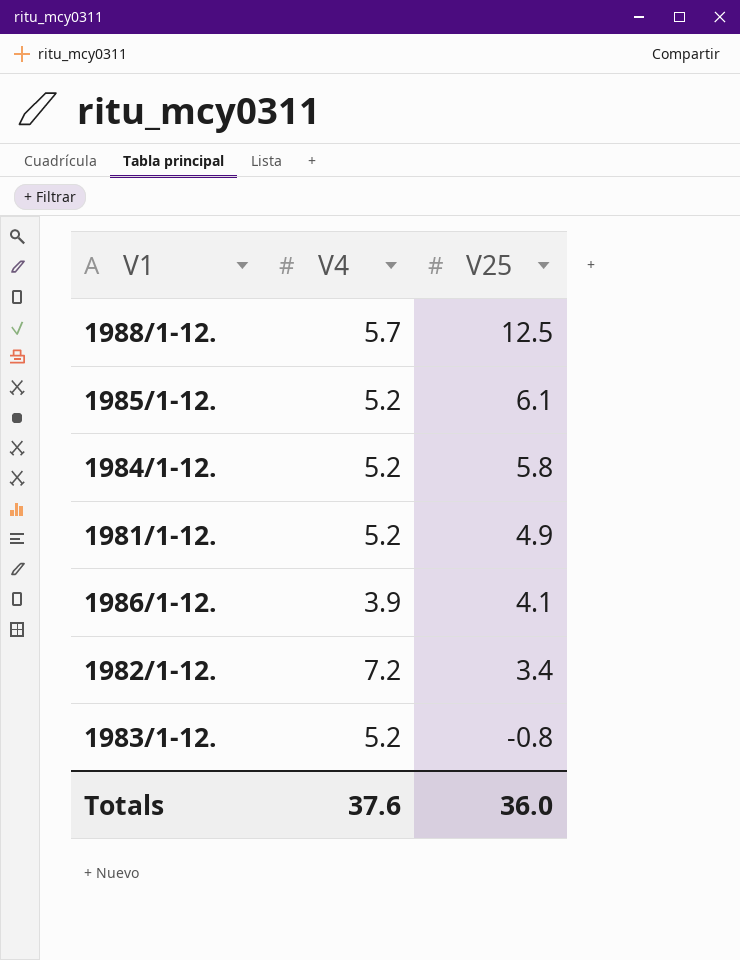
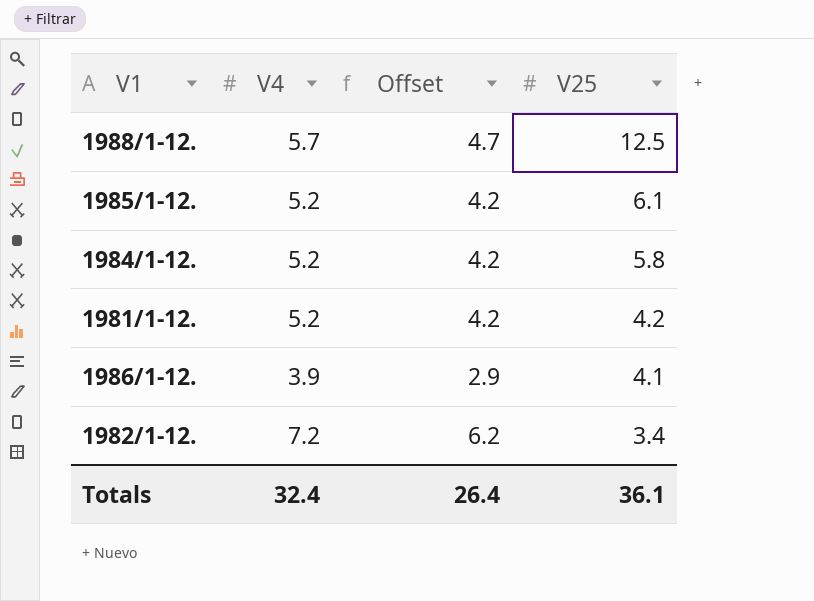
column Offset | formula: none -> [V4] - 1
row 1983/1-12.: 5.2 | -0.8 -> none
1981/1-12. | V25: 4.9 -> 4.2
Totals | V4: 37.6 -> 32.4
Totals | V25: 36.0 -> 36.1

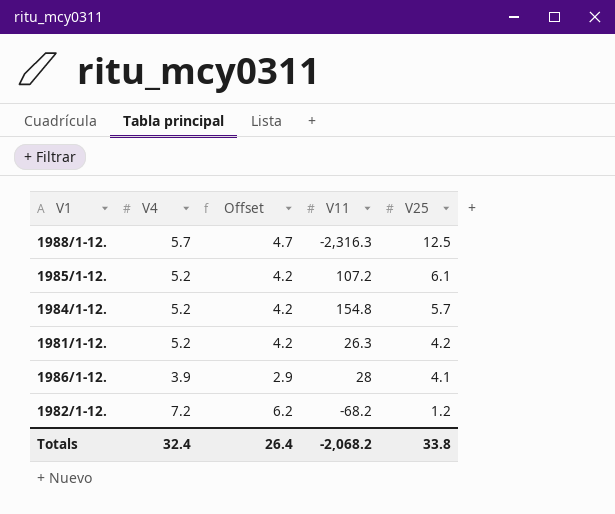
column V11 | position: none -> 4
1984/1-12. | V25: 5.8 -> 5.7
1982/1-12. | V25: 3.4 -> 1.2
Totals | V25: 36.1 -> 33.8

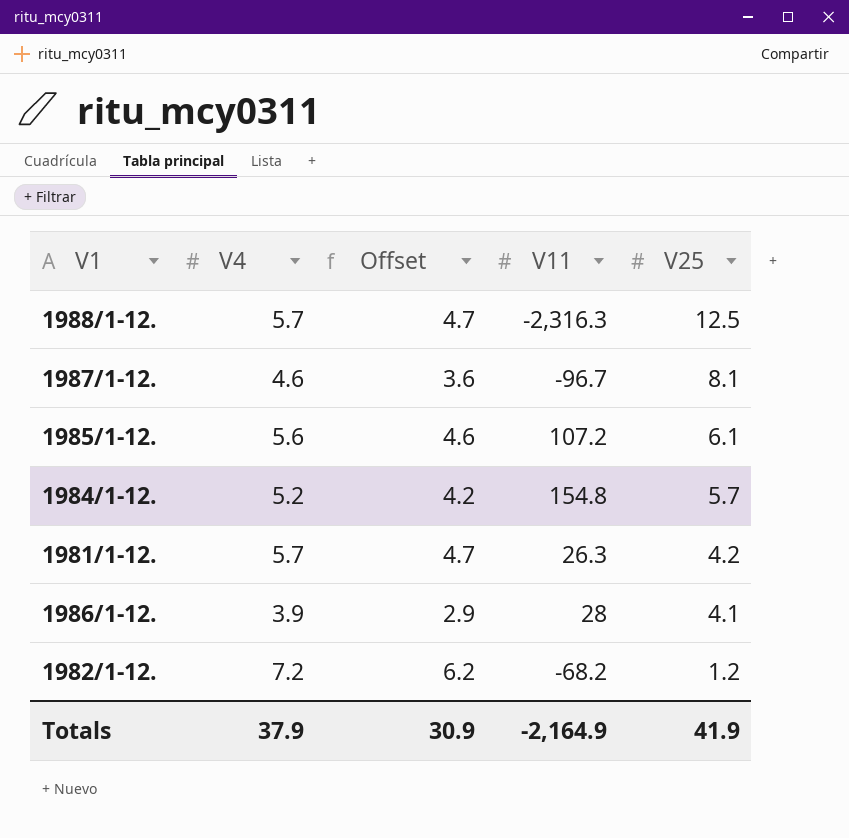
row 1987/1-12.: none -> 4.6 | 3.6 | -96.7 | 8.1
1985/1-12. | V4: 5.2 -> 5.6
1985/1-12. | Offset: 4.2 -> 4.6
1981/1-12. | V4: 5.2 -> 5.7
1981/1-12. | Offset: 4.2 -> 4.7
Totals | V4: 32.4 -> 37.9
Totals | Offset: 26.4 -> 30.9
Totals | V11: -2,068.2 -> -2,164.9
Totals | V25: 33.8 -> 41.9

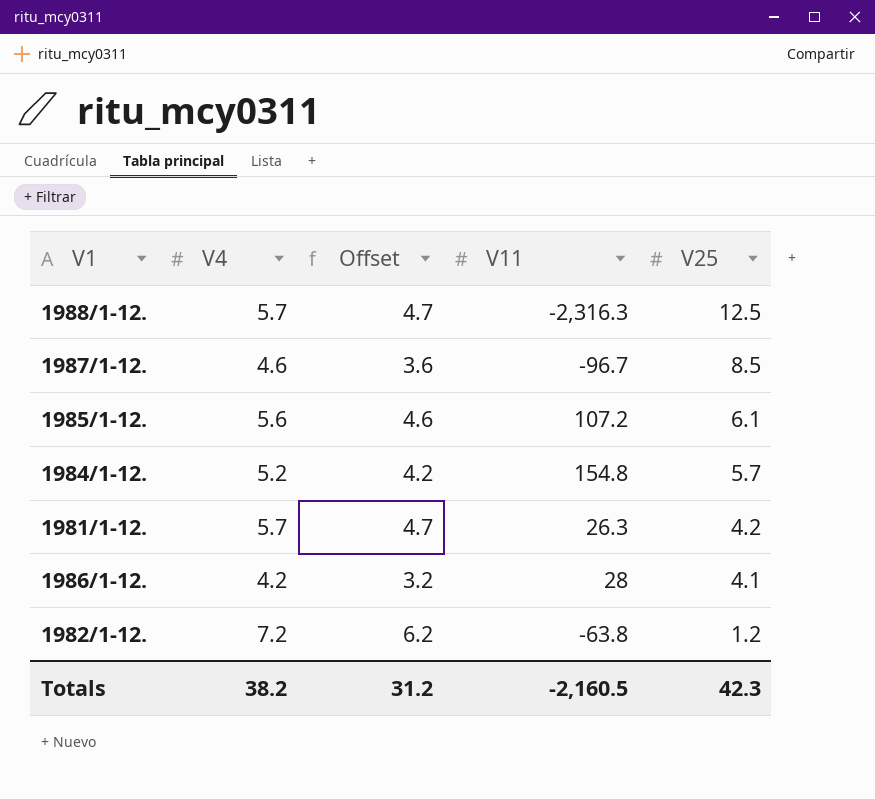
1987/1-12. | V25: 8.1 -> 8.5
1986/1-12. | V4: 3.9 -> 4.2
1986/1-12. | Offset: 2.9 -> 3.2
1982/1-12. | V11: -68.2 -> -63.8
Totals | V4: 37.9 -> 38.2
Totals | Offset: 30.9 -> 31.2
Totals | V11: -2,164.9 -> -2,160.5
Totals | V25: 41.9 -> 42.3

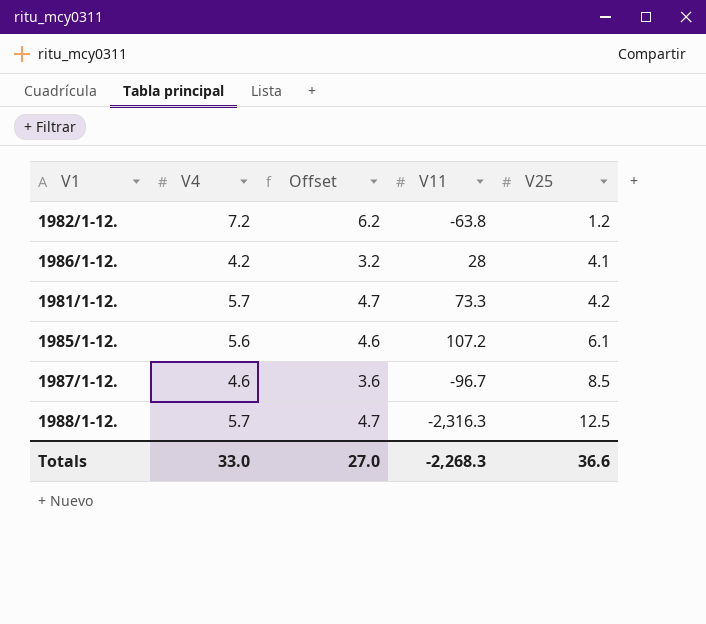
row order: V25 descending -> V25 ascending
row 1984/1-12.: 5.2 | 4.2 | 154.8 | 5.7 -> none
1981/1-12. | V11: 26.3 -> 73.3
Totals | V4: 38.2 -> 33.0
Totals | Offset: 31.2 -> 27.0
Totals | V11: -2,160.5 -> -2,268.3
Totals | V25: 42.3 -> 36.6

